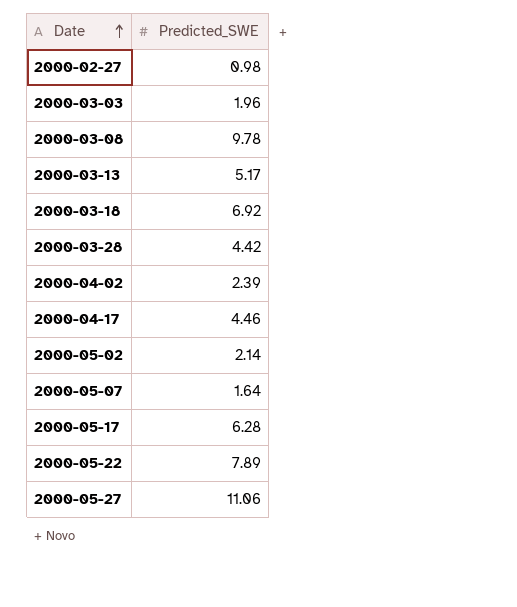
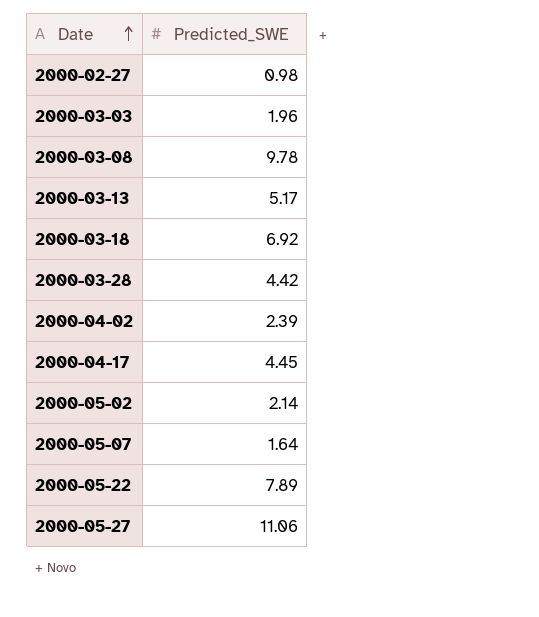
row 2000-05-17: 6.28 -> none
2000-04-17 | Predicted_SWE: 4.46 -> 4.45

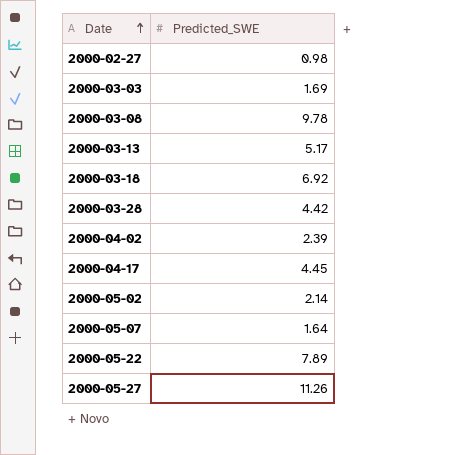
2000-03-03 | Predicted_SWE: 1.96 -> 1.69
2000-05-27 | Predicted_SWE: 11.06 -> 11.26

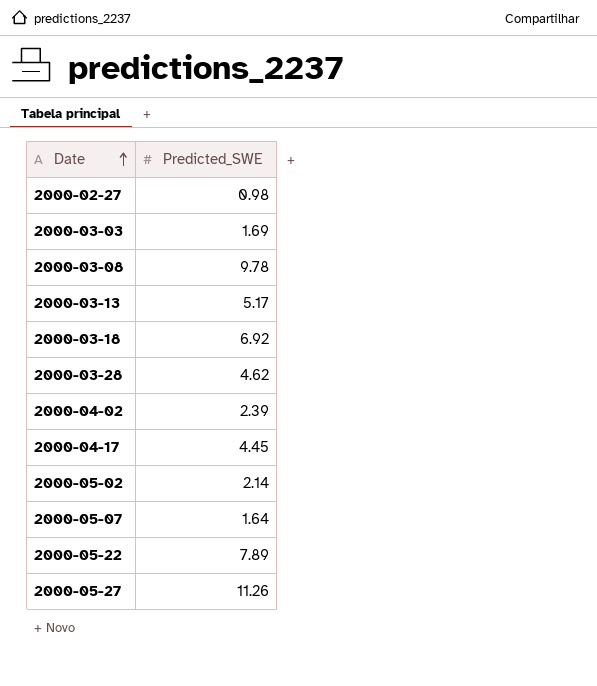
2000-03-28 | Predicted_SWE: 4.42 -> 4.62

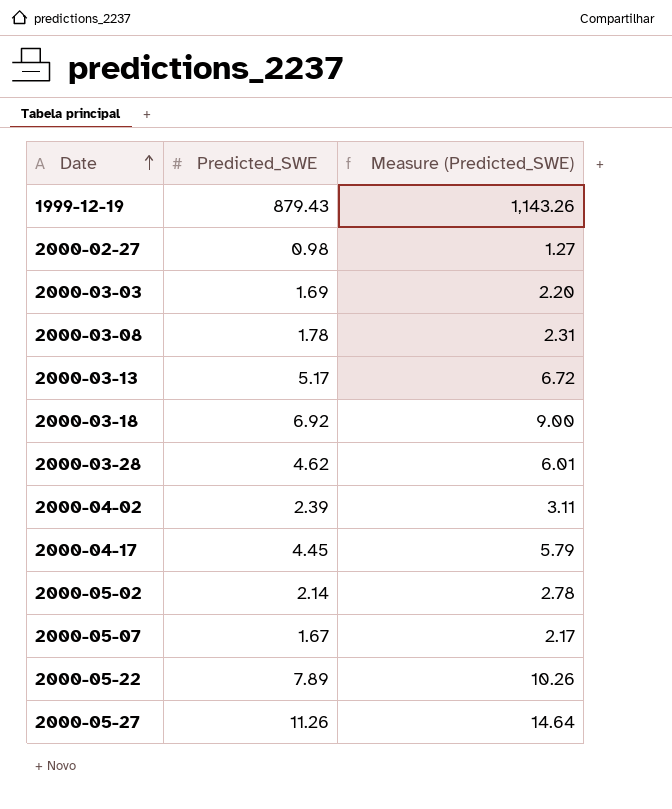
column Measure (Predicted_SWE) | formula: none -> [Predicted_SWE] * 1.3
row 1999-12-19: none -> 879.43 | 1,143.26
2000-03-08 | Predicted_SWE: 9.78 -> 1.78
2000-05-07 | Predicted_SWE: 1.64 -> 1.67

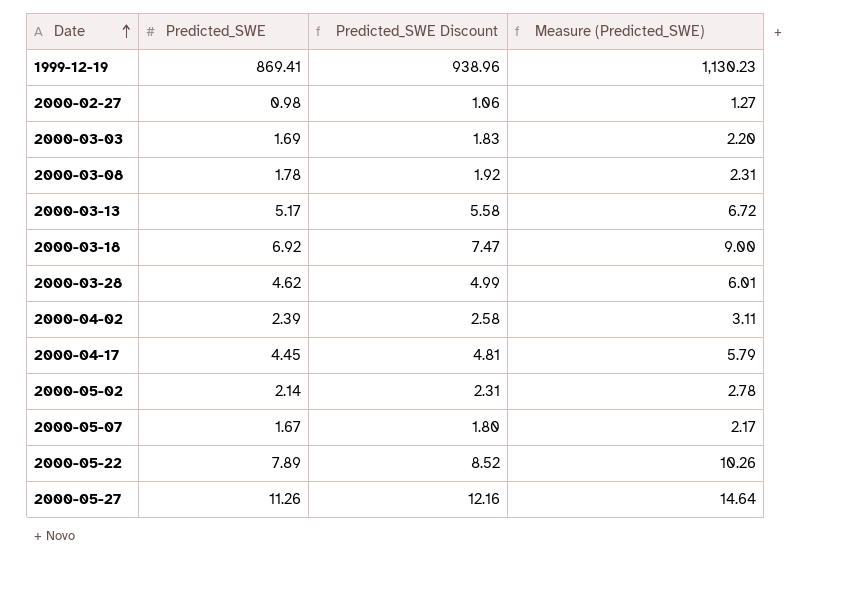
column Predicted_SWE Discount | formula: none -> [Predicted_SWE] * 1.08
1999-12-19 | Predicted_SWE: 879.43 -> 869.41
1999-12-19 | Measure (Predicted_SWE): 1,143.26 -> 1,130.23

